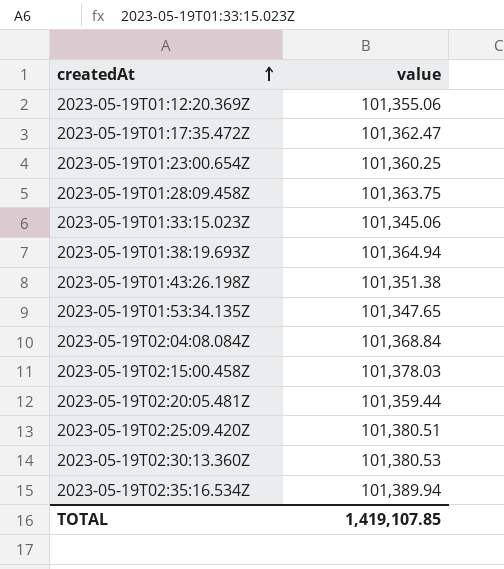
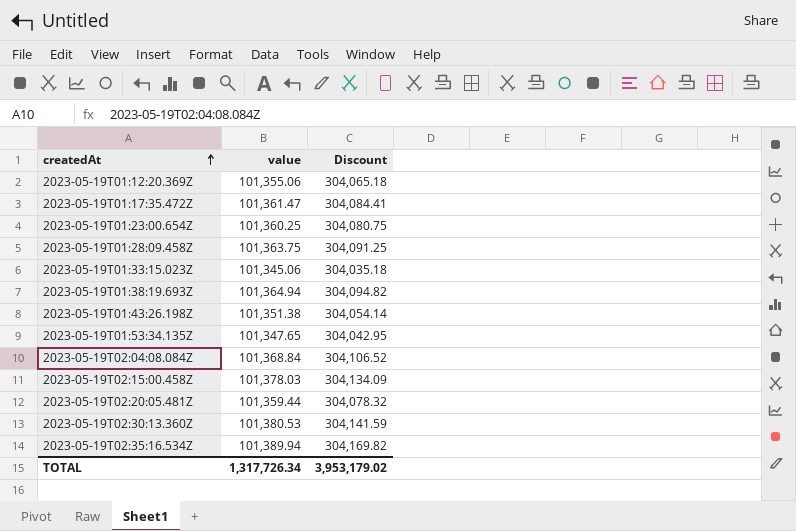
column Discount | formula: none -> [value] * 3
row 2023-05-19T02:25:09.420Z: 101,380.51 -> none
2023-05-19T01:17:35.472Z | value: 101,362.47 -> 101,361.47
TOTAL | value: 1,419,107.85 -> 1,317,726.34

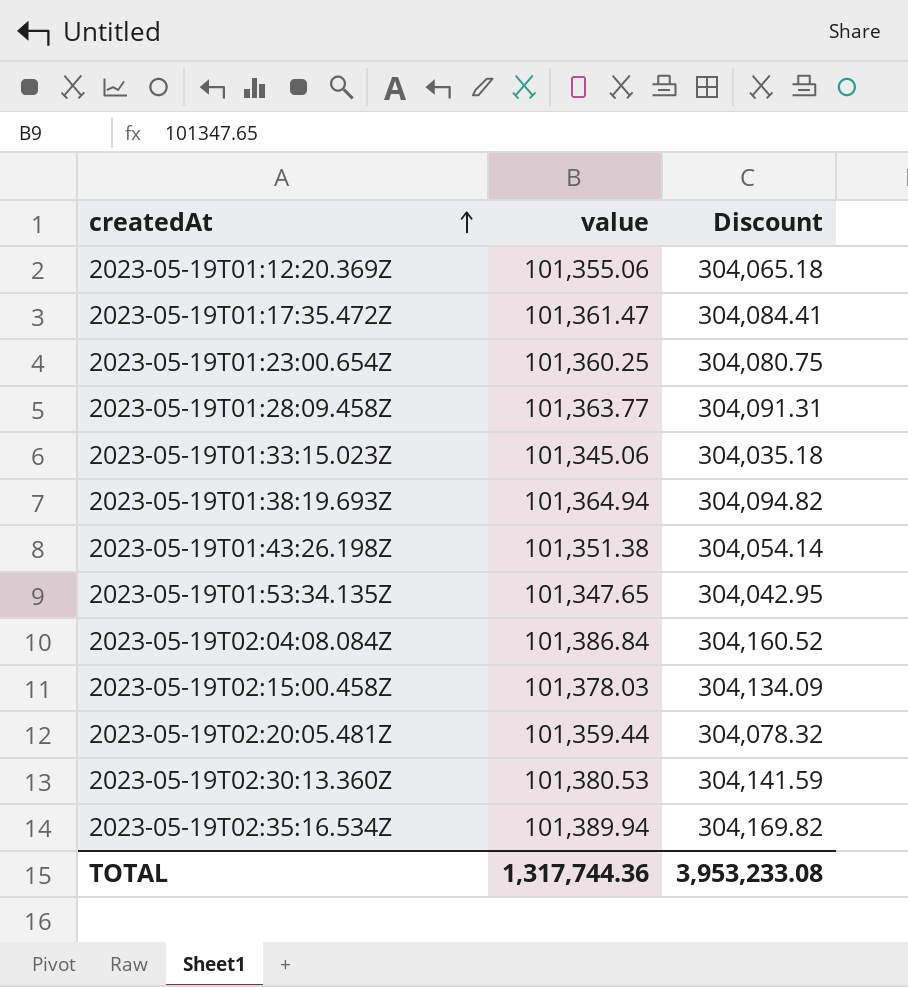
2023-05-19T01:28:09.458Z | value: 101,363.75 -> 101,363.77
2023-05-19T01:28:09.458Z | Discount: 304,091.25 -> 304,091.31
2023-05-19T02:04:08.084Z | value: 101,368.84 -> 101,386.84
2023-05-19T02:04:08.084Z | Discount: 304,106.52 -> 304,160.52
TOTAL | value: 1,317,726.34 -> 1,317,744.36
TOTAL | Discount: 3,953,179.02 -> 3,953,233.08

